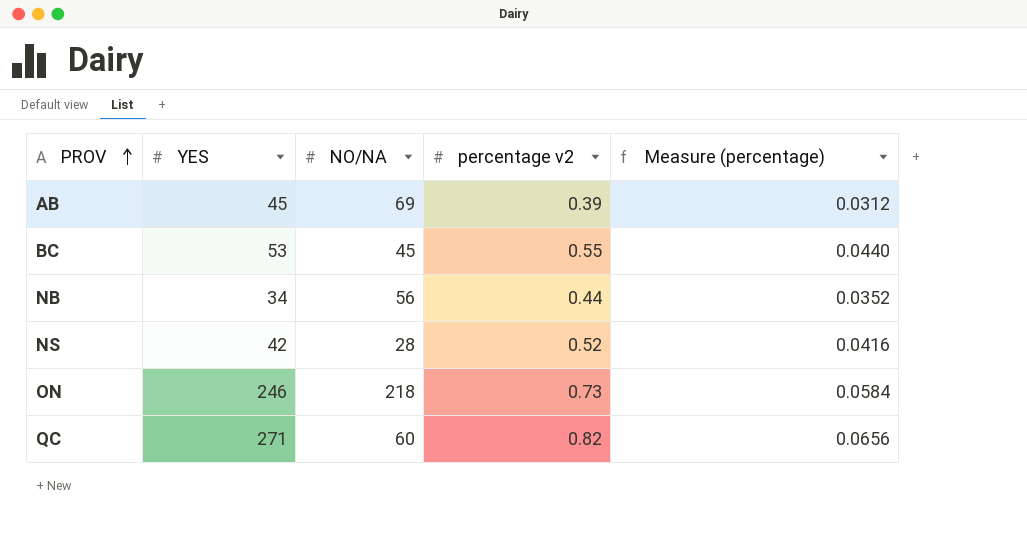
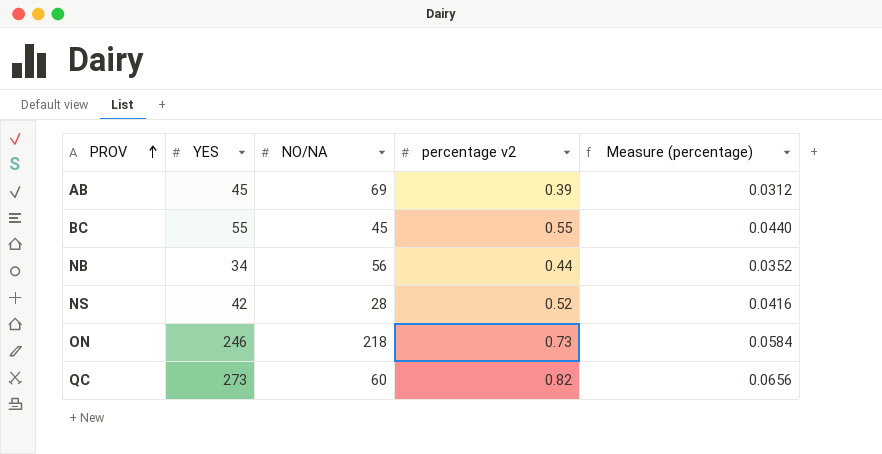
BC | YES: 53 -> 55
QC | YES: 271 -> 273

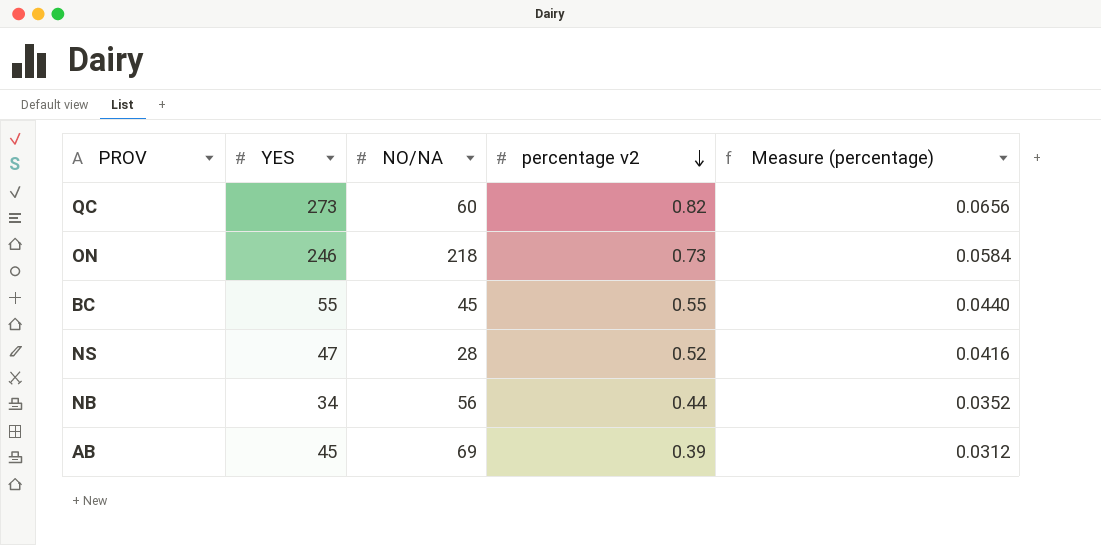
row order: PROV ascending -> percentage v2 descending
NS | YES: 42 -> 47

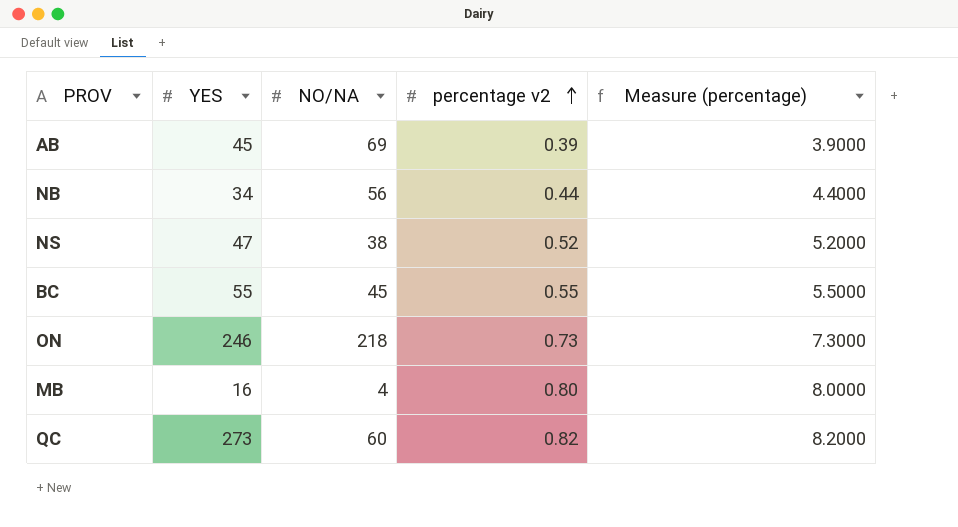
row order: percentage v2 descending -> percentage v2 ascending
column Measure (percentage) | formula: [percentage v2] * 0.08 -> [percentage v2] * 10
NS | NO/NA: 28 -> 38
row MB: none -> 16 | 4 | 0.80 | 8.0000

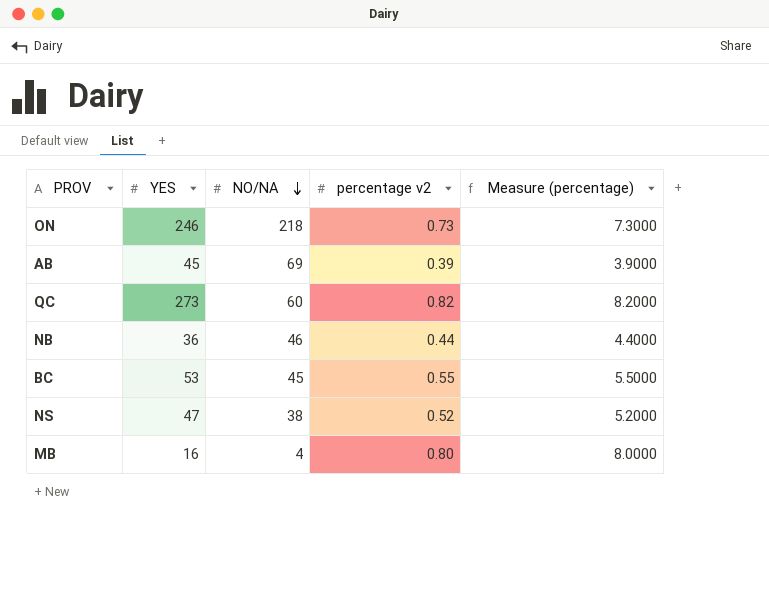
row order: percentage v2 ascending -> NO/NA descending
NB | YES: 34 -> 36
NB | NO/NA: 56 -> 46
BC | YES: 55 -> 53

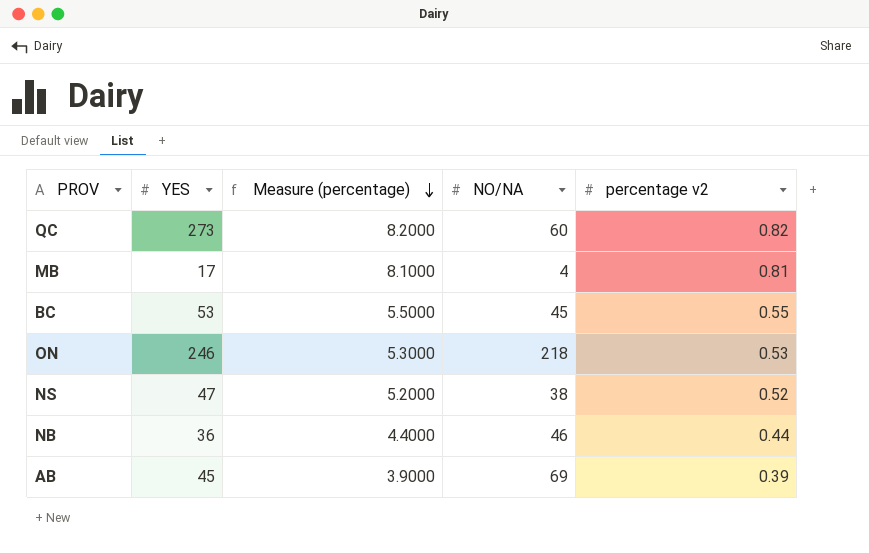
row order: NO/NA descending -> Measure (percentage) descending
column Measure (percentage) | position: 5 -> 3
MB | YES: 16 -> 17
MB | Measure (percentage): 8.0000 -> 8.1000
MB | percentage v2: 0.80 -> 0.81
ON | Measure (percentage): 7.3000 -> 5.3000
ON | percentage v2: 0.73 -> 0.53

